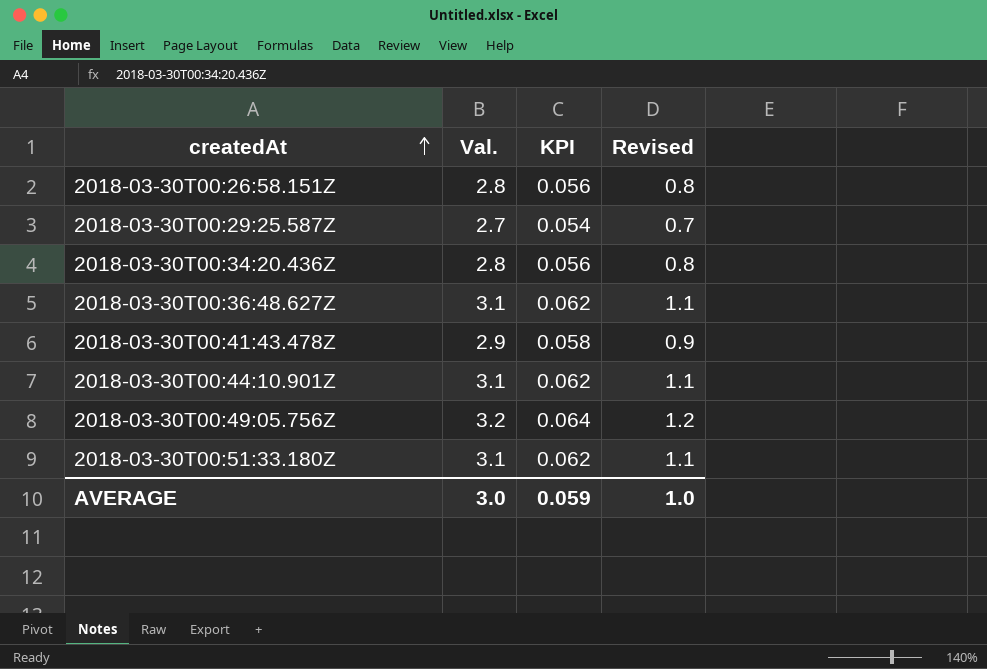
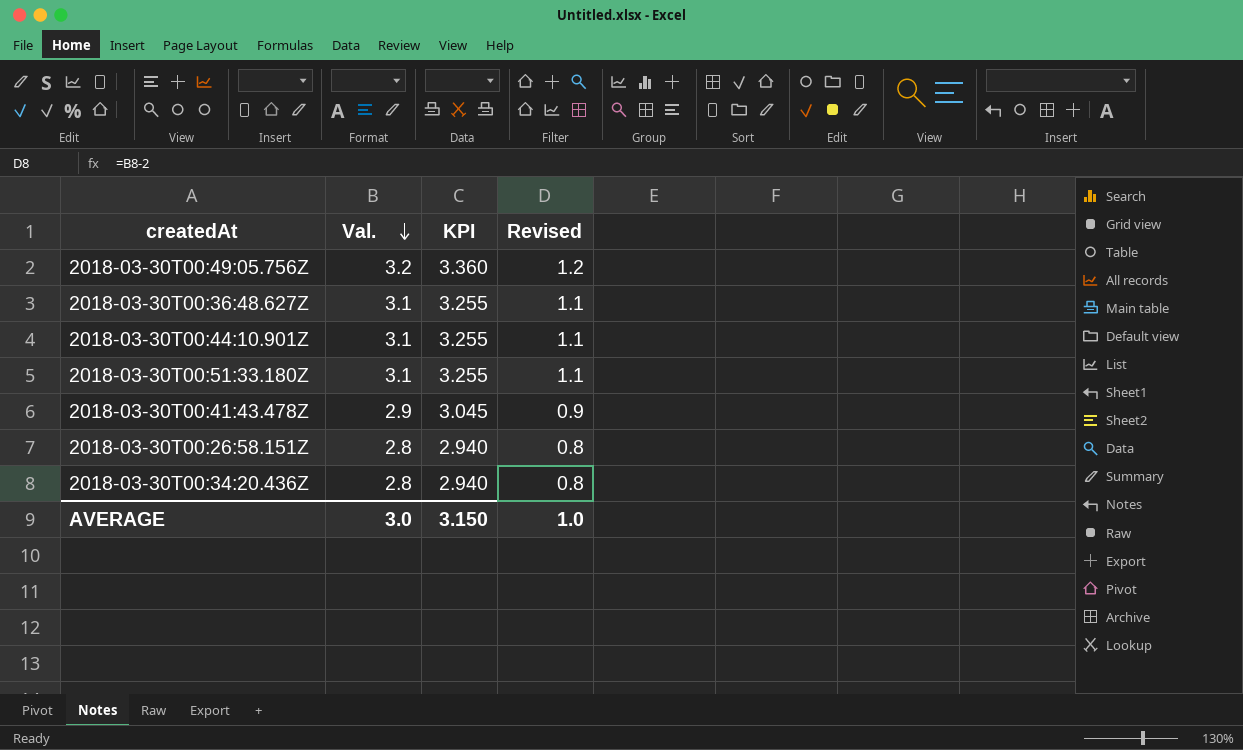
row order: createdAt ascending -> Val. descending
column KPI | formula: [Val.] * 0.02 -> [Val.] * 1.05
row 2018-03-30T00:29:25.587Z: 2.7 | 0.054 | 0.7 -> none
AVERAGE | KPI: 0.059 -> 3.150

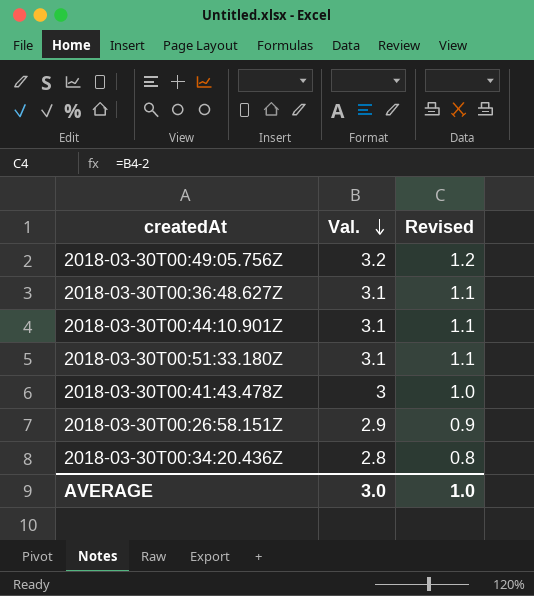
column KPI | formula: [Val.] * 1.05 -> none
2018-03-30T00:41:43.478Z | Val.: 2.9 -> 3
2018-03-30T00:41:43.478Z | Revised: 0.9 -> 1.0
2018-03-30T00:26:58.151Z | Val.: 2.8 -> 2.9
2018-03-30T00:26:58.151Z | Revised: 0.8 -> 0.9

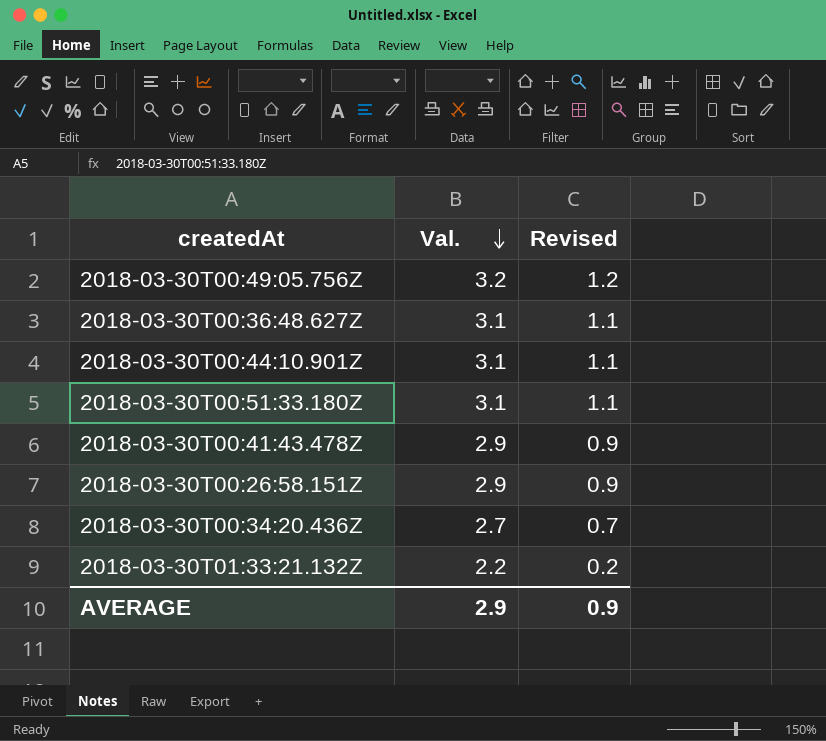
2018-03-30T00:41:43.478Z | Val.: 3 -> 2.9
2018-03-30T00:41:43.478Z | Revised: 1.0 -> 0.9
2018-03-30T00:34:20.436Z | Val.: 2.8 -> 2.7
2018-03-30T00:34:20.436Z | Revised: 0.8 -> 0.7
row 2018-03-30T01:33:21.132Z: none -> 2.2 | 0.2
AVERAGE | Val.: 3.0 -> 2.9
AVERAGE | Revised: 1.0 -> 0.9

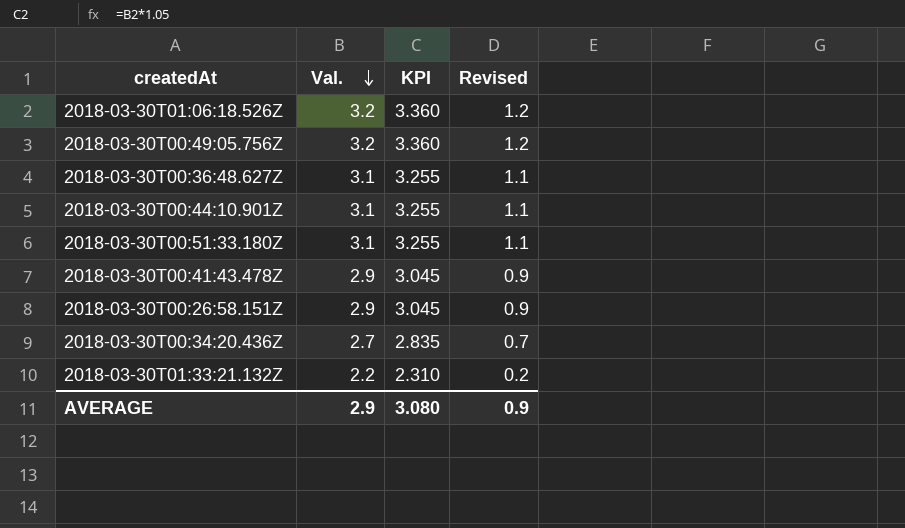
column KPI | formula: none -> [Val.] * 1.05
row 2018-03-30T01:06:18.526Z: none -> 3.2 | 3.360 | 1.2

